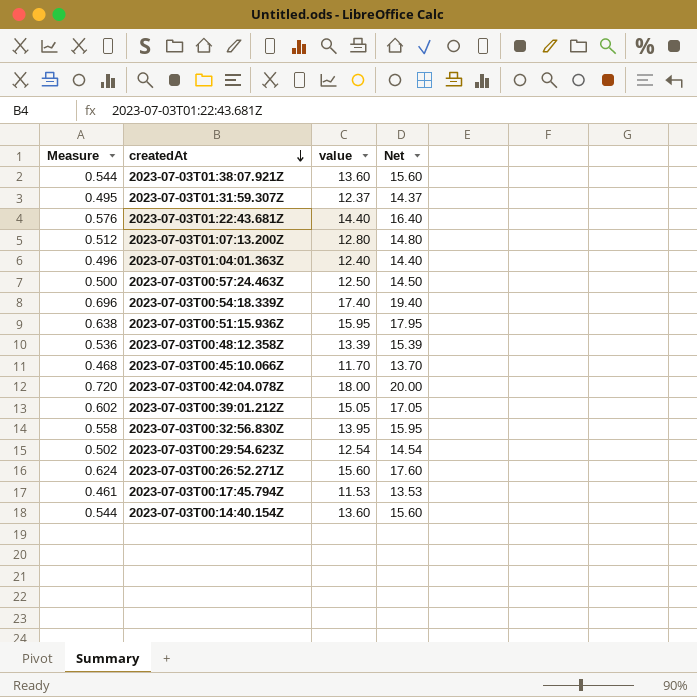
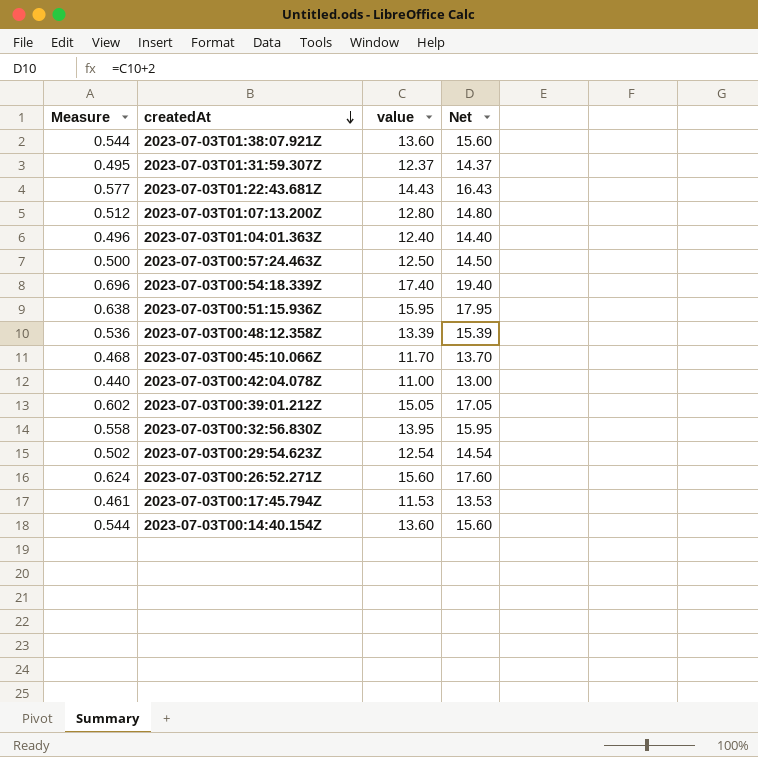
2023-07-03T01:22:43.681Z | Measure: 0.576 -> 0.577
2023-07-03T01:22:43.681Z | value: 14.40 -> 14.43
2023-07-03T01:22:43.681Z | Net: 16.40 -> 16.43
2023-07-03T00:42:04.078Z | Measure: 0.720 -> 0.440
2023-07-03T00:42:04.078Z | value: 18.00 -> 11.00
2023-07-03T00:42:04.078Z | Net: 20.00 -> 13.00

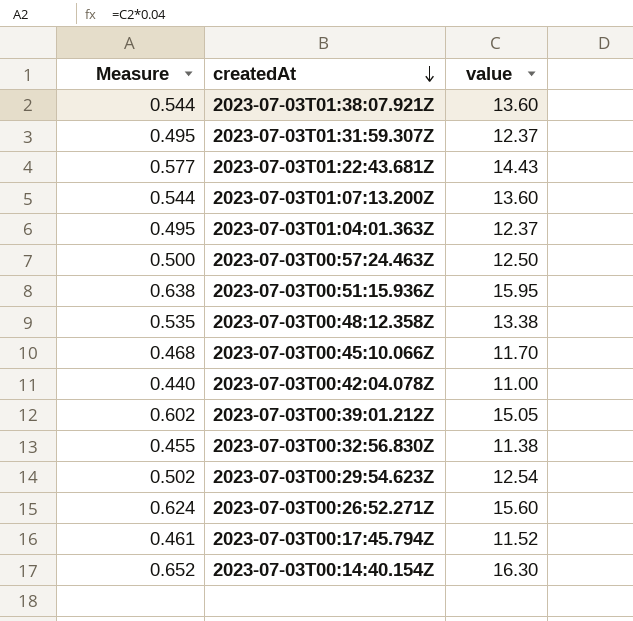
column Net | formula: [value] + 2 -> none
row 2023-07-03T00:54:18.339Z: 0.696 | 17.40 | 19.40 -> none
2023-07-03T01:07:13.200Z | Measure: 0.512 -> 0.544
2023-07-03T01:07:13.200Z | value: 12.80 -> 13.60
2023-07-03T01:04:01.363Z | Measure: 0.496 -> 0.495
2023-07-03T01:04:01.363Z | value: 12.40 -> 12.37
2023-07-03T00:48:12.358Z | Measure: 0.536 -> 0.535
2023-07-03T00:48:12.358Z | value: 13.39 -> 13.38
2023-07-03T00:32:56.830Z | Measure: 0.558 -> 0.455
2023-07-03T00:32:56.830Z | value: 13.95 -> 11.38
2023-07-03T00:17:45.794Z | value: 11.53 -> 11.52
2023-07-03T00:14:40.154Z | Measure: 0.544 -> 0.652
2023-07-03T00:14:40.154Z | value: 13.60 -> 16.30

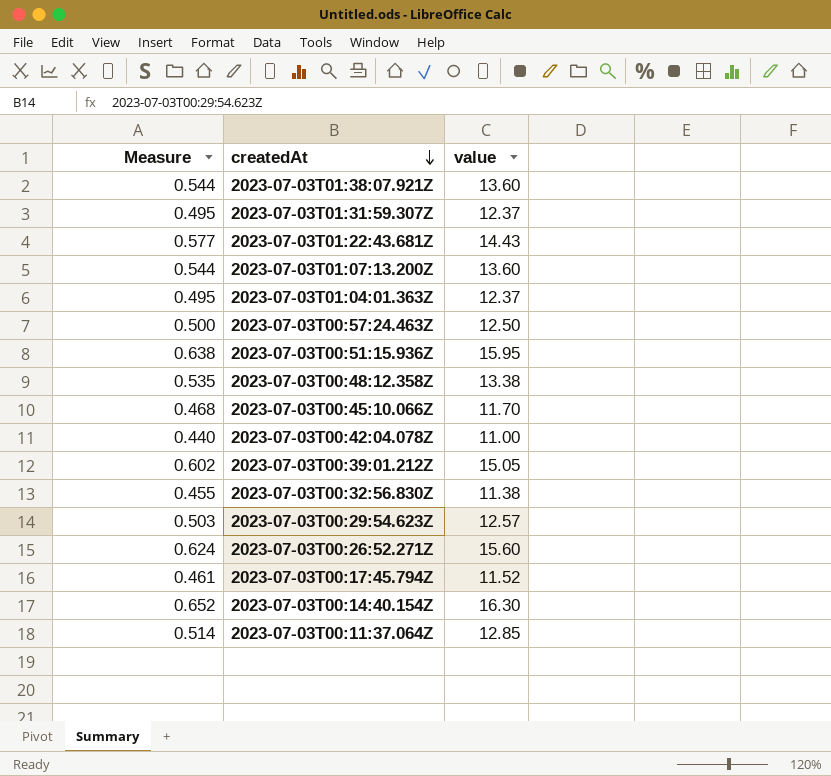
2023-07-03T00:29:54.623Z | Measure: 0.502 -> 0.503
2023-07-03T00:29:54.623Z | value: 12.54 -> 12.57
row 2023-07-03T00:11:37.064Z: none -> 0.514 | 12.85

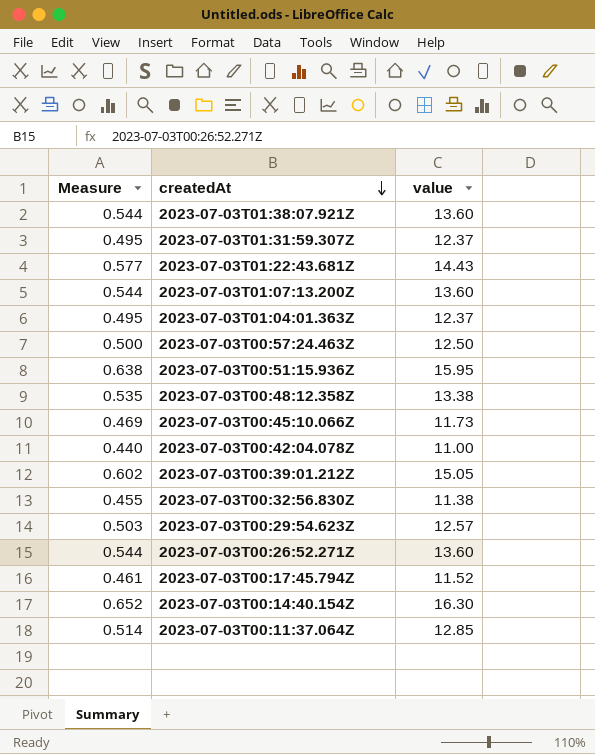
2023-07-03T00:45:10.066Z | Measure: 0.468 -> 0.469
2023-07-03T00:45:10.066Z | value: 11.70 -> 11.73
2023-07-03T00:26:52.271Z | Measure: 0.624 -> 0.544
2023-07-03T00:26:52.271Z | value: 15.60 -> 13.60

